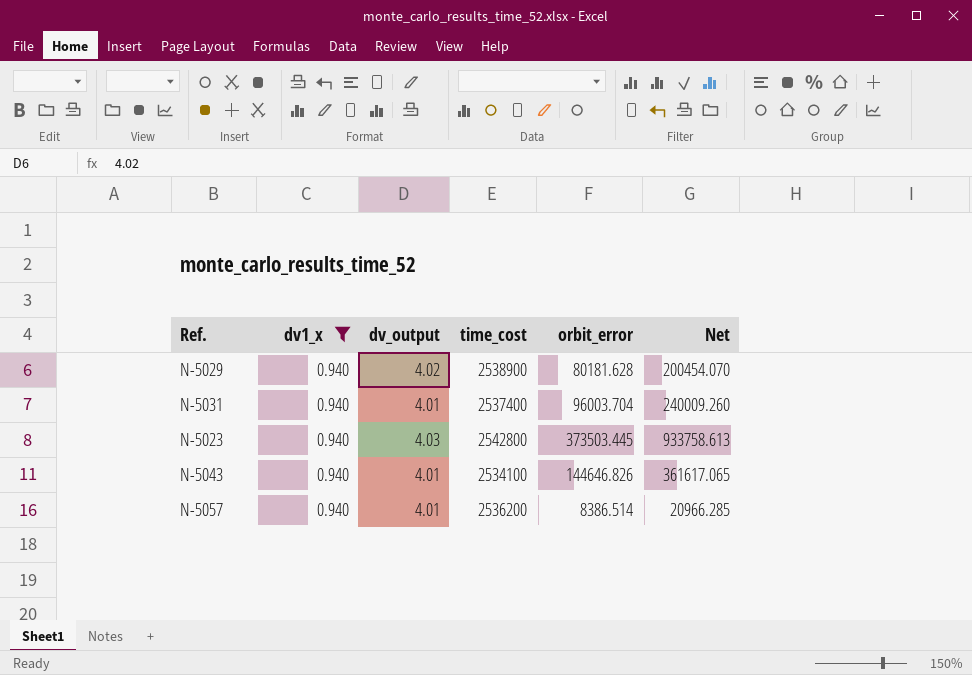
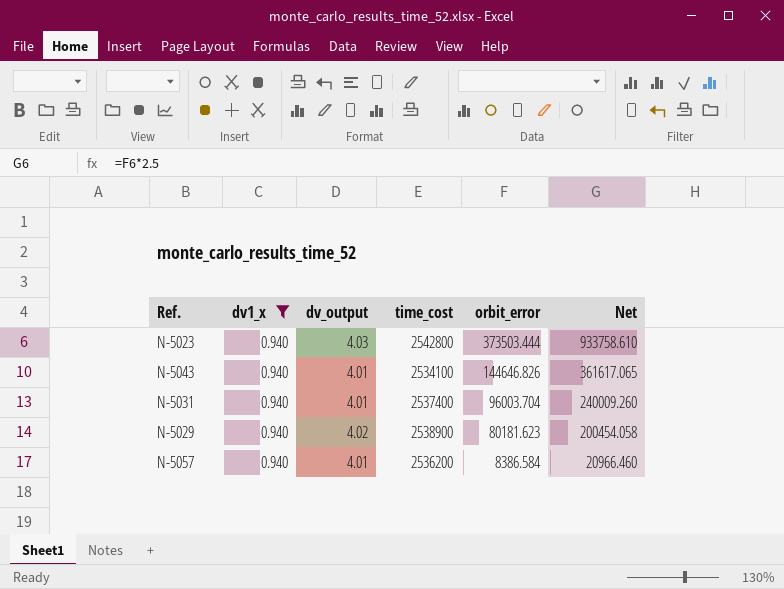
row order: none -> orbit_error descending
N-5023 | orbit_error: 373503.445 -> 373503.444
N-5023 | Net: 933758.613 -> 933758.610
N-5029 | orbit_error: 80181.628 -> 80181.623
N-5029 | Net: 200454.070 -> 200454.058
N-5057 | orbit_error: 8386.514 -> 8386.584
N-5057 | Net: 20966.285 -> 20966.460

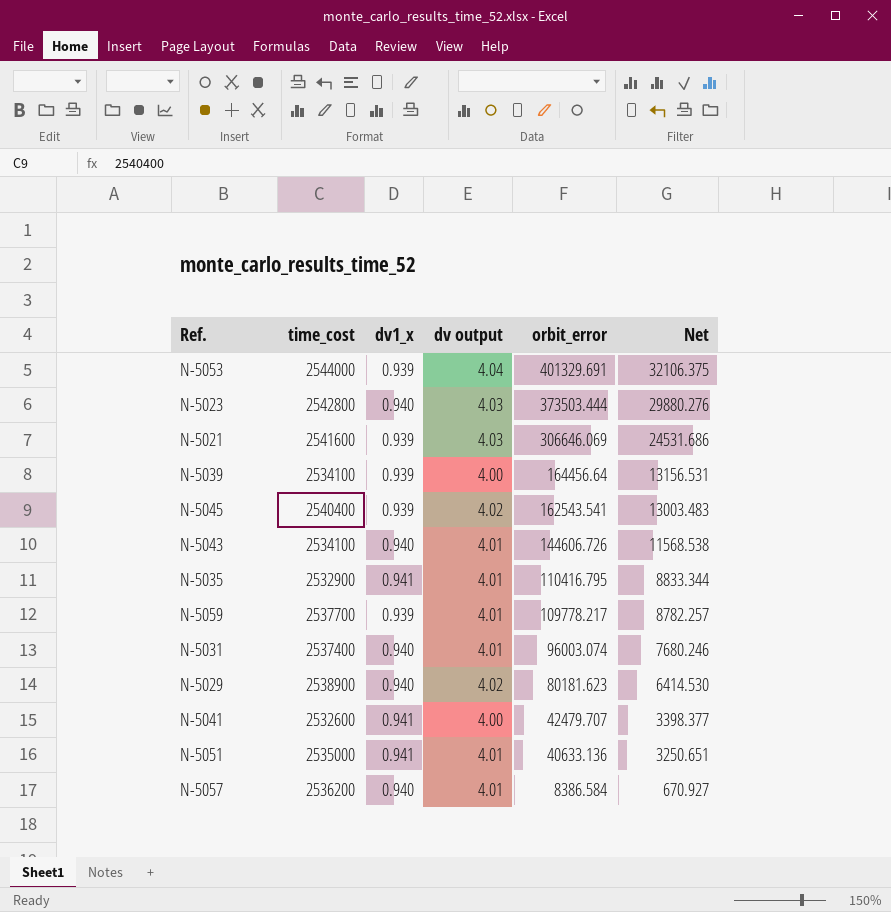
filter: dv1_x = 0.940 -> none
column time_cost | position: 4 -> 2
column name: dv_output -> dv output
column Net | formula: [orbit_error] * 2.5 -> [orbit_error] * 0.08
N-5043 | orbit_error: 144646.826 -> 144606.726
N-5031 | orbit_error: 96003.704 -> 96003.074

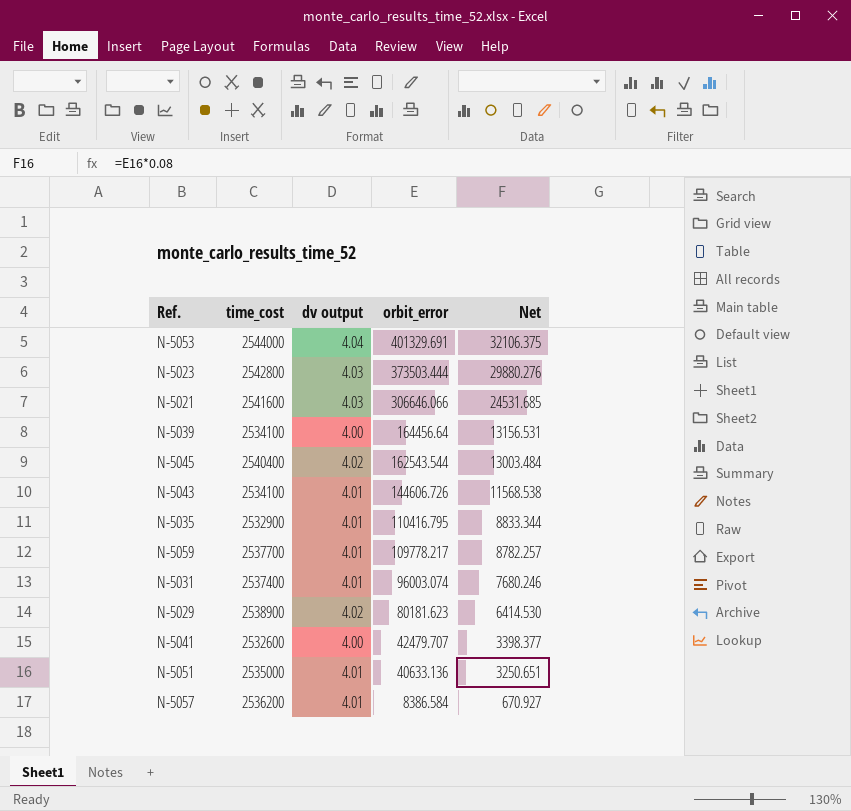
column dv1_x | position: 3 -> none
N-5021 | orbit_error: 306646.069 -> 306646.066
N-5021 | Net: 24531.686 -> 24531.685
N-5045 | orbit_error: 162543.541 -> 162543.544
N-5045 | Net: 13003.483 -> 13003.484

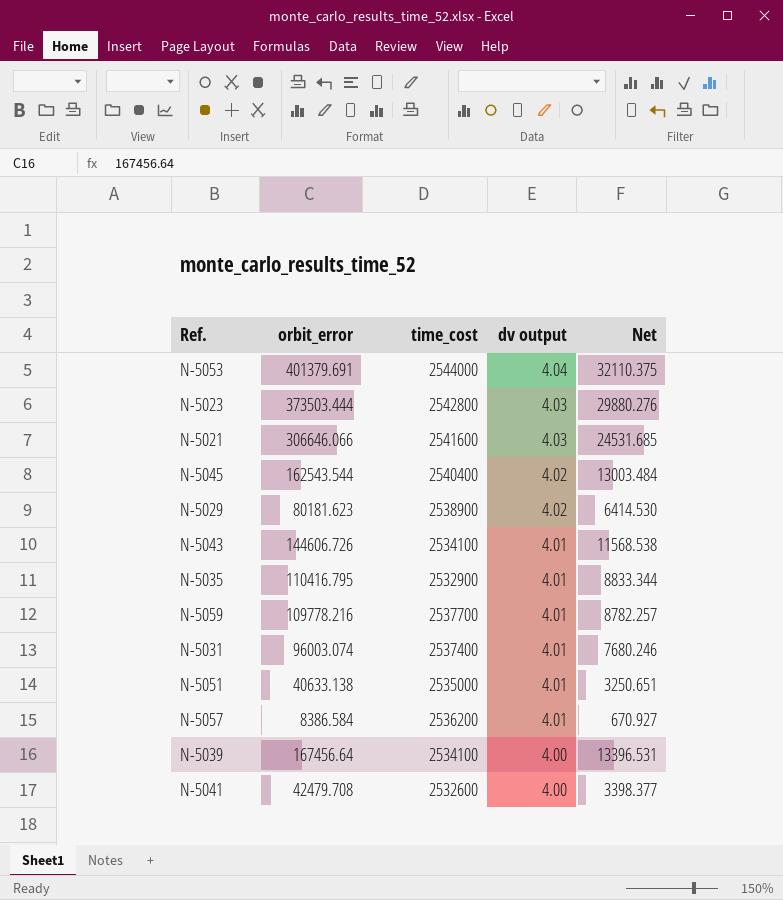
row order: orbit_error descending -> dv output descending
column orbit_error | position: 4 -> 2
N-5053 | orbit_error: 401329.691 -> 401379.691
N-5053 | Net: 32106.375 -> 32110.375
N-5059 | orbit_error: 109778.217 -> 109778.216
N-5051 | orbit_error: 40633.136 -> 40633.138
N-5039 | orbit_error: 164456.64 -> 167456.64
N-5039 | Net: 13156.531 -> 13396.531
N-5041 | orbit_error: 42479.707 -> 42479.708

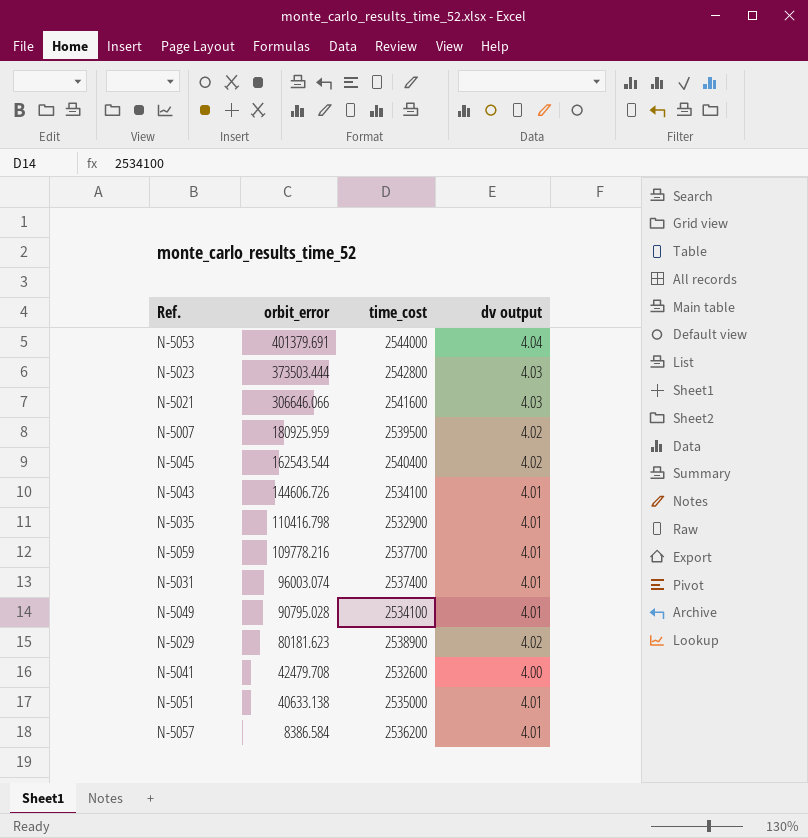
row order: dv output descending -> orbit_error descending
column Net | formula: [orbit_error] * 0.08 -> none
row N-5039: 167456.64 | 2534100 | 4.00 | 13396.531 -> none
row N-5007: none -> 180925.959 | 2539500 | 4.02
N-5035 | orbit_error: 110416.795 -> 110416.798
row N-5049: none -> 90795.028 | 2534100 | 4.01

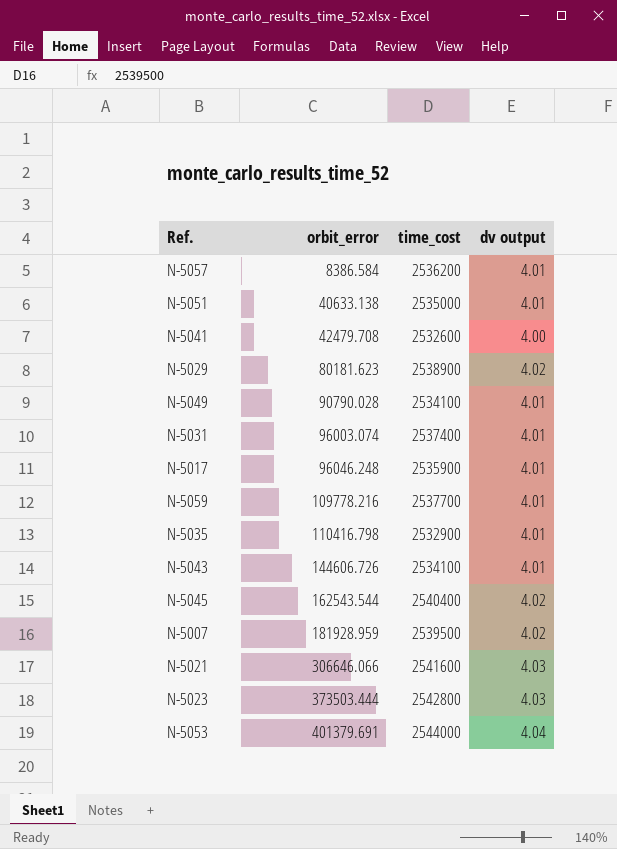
row order: orbit_error descending -> orbit_error ascending
N-5049 | orbit_error: 90795.028 -> 90790.028
row N-5017: none -> 96046.248 | 2535900 | 4.01
N-5007 | orbit_error: 180925.959 -> 181928.959

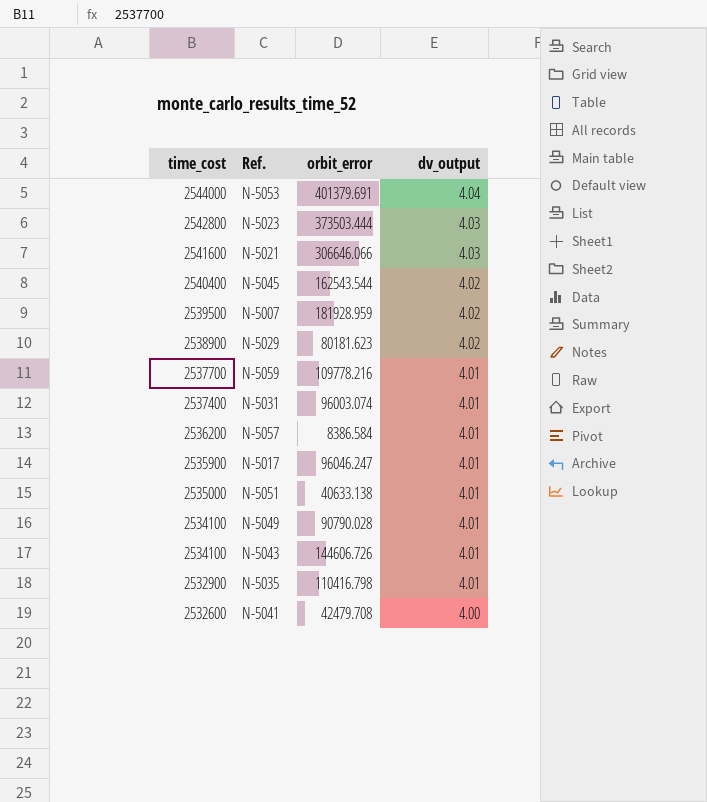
row order: orbit_error ascending -> time_cost descending
column time_cost | position: 3 -> 1
column name: dv output -> dv_output
N-5017 | orbit_error: 96046.248 -> 96046.247

